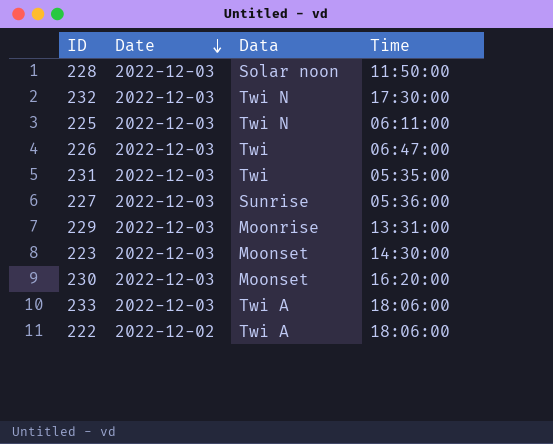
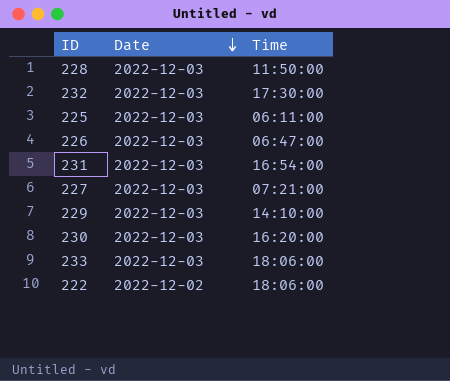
column Data | position: 3 -> none
row 223: 2022-12-03 | Moonset | 14:30:00 -> none
231 | Time: 05:35:00 -> 16:54:00
227 | Time: 05:36:00 -> 07:21:00
229 | Time: 13:31:00 -> 14:10:00

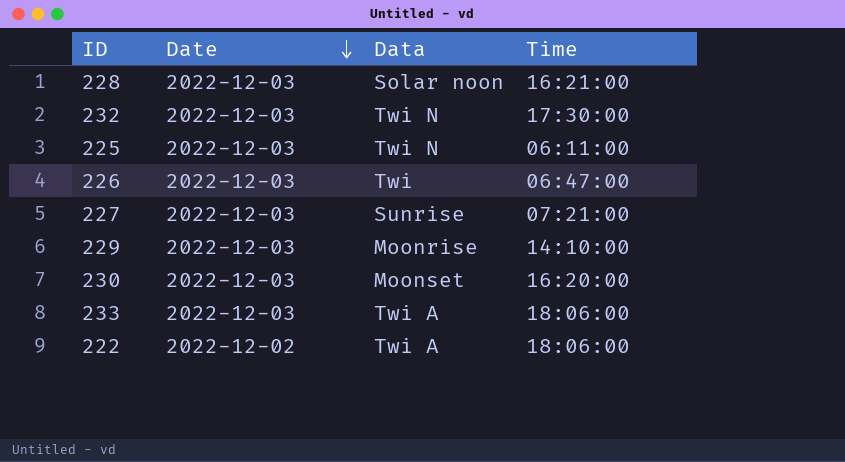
column Data | position: none -> 3
row 231: 2022-12-03 | 16:54:00 -> none
228 | Time: 11:50:00 -> 16:21:00

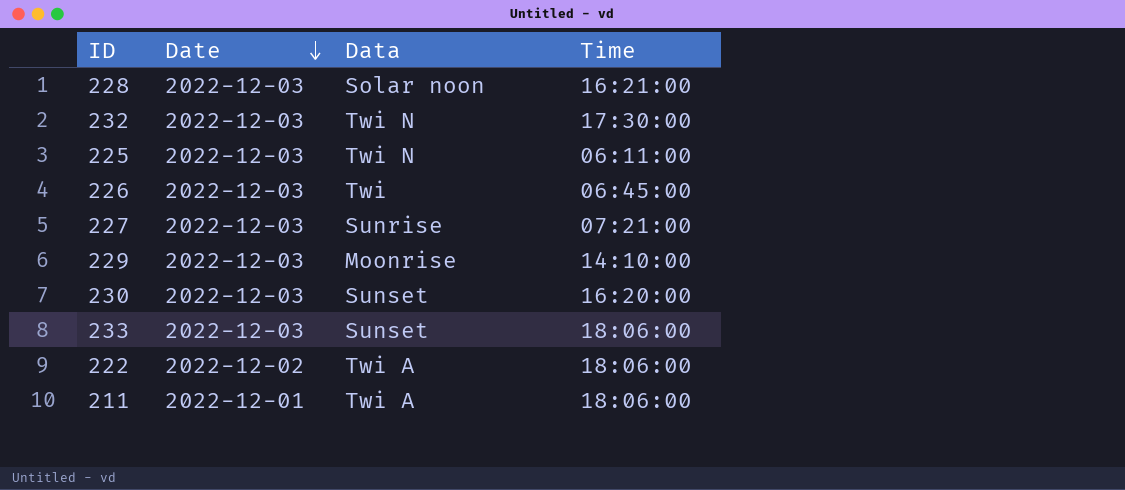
226 | Time: 06:47:00 -> 06:45:00
230 | Data: Moonset -> Sunset
233 | Data: Twi A -> Sunset
row 211: none -> 2022-12-01 | Twi A | 18:06:00

